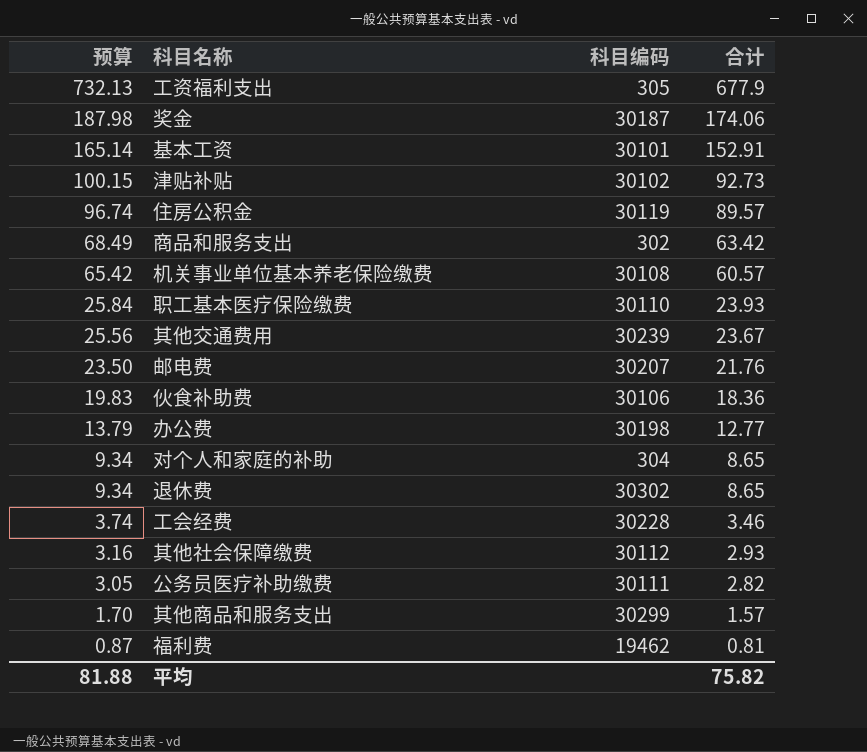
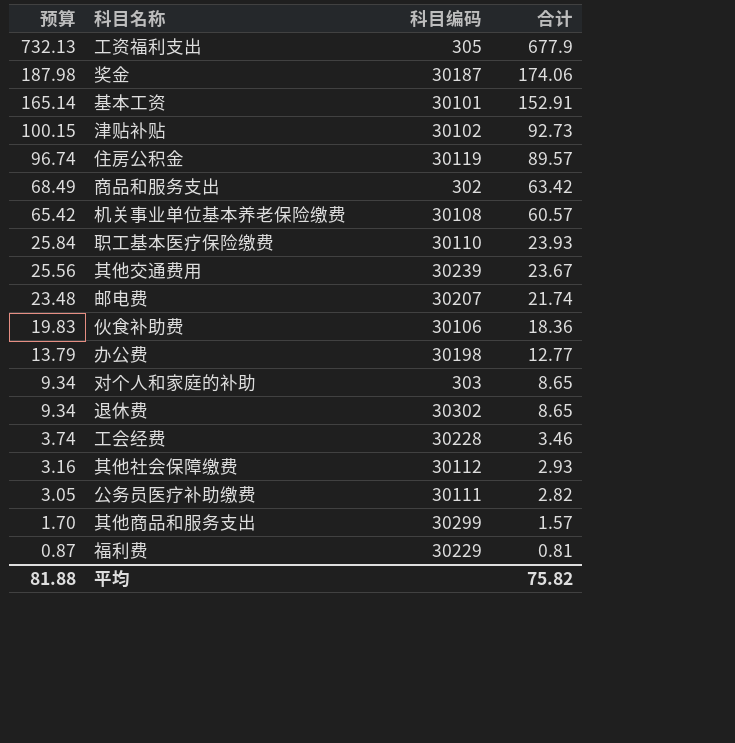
邮电费 | 预算: 23.50 -> 23.48
邮电费 | 合计: 21.76 -> 21.74
对个人和家庭的补助 | 科目编码: 304 -> 303
福利费 | 科目编码: 19462 -> 30229

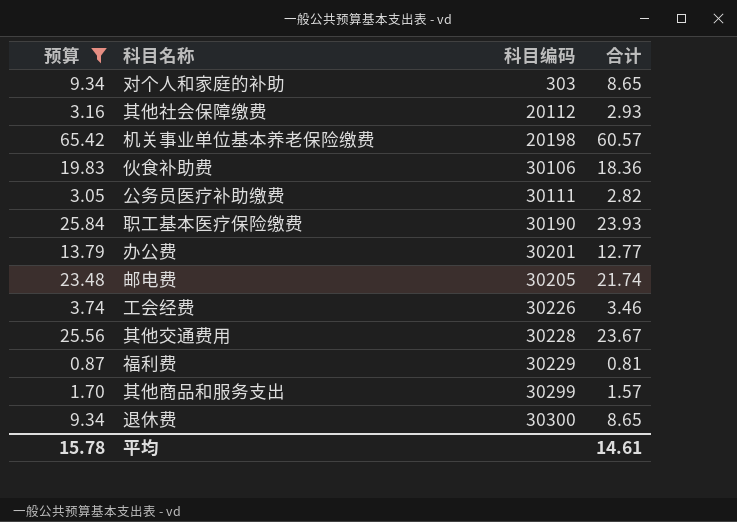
filter: none -> 预算 <= 65.42
row order: 预算 descending -> 科目编码 ascending
其他社会保障缴费 | 科目编码: 30112 -> 20112
机关事业单位基本养老保险缴费 | 科目编码: 30108 -> 20198
职工基本医疗保险缴费 | 科目编码: 30110 -> 30190
办公费 | 科目编码: 30198 -> 30201
邮电费 | 科目编码: 30207 -> 30205
工会经费 | 科目编码: 30228 -> 30226
其他交通费用 | 科目编码: 30239 -> 30228
退休费 | 科目编码: 30302 -> 30300
平均 | 预算: 81.88 -> 15.78
平均 | 合计: 75.82 -> 14.61

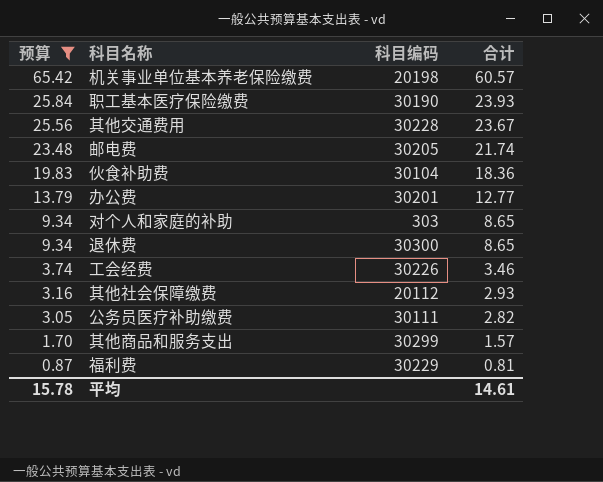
row order: 科目编码 ascending -> 预算 descending
伙食补助费 | 科目编码: 30106 -> 30104

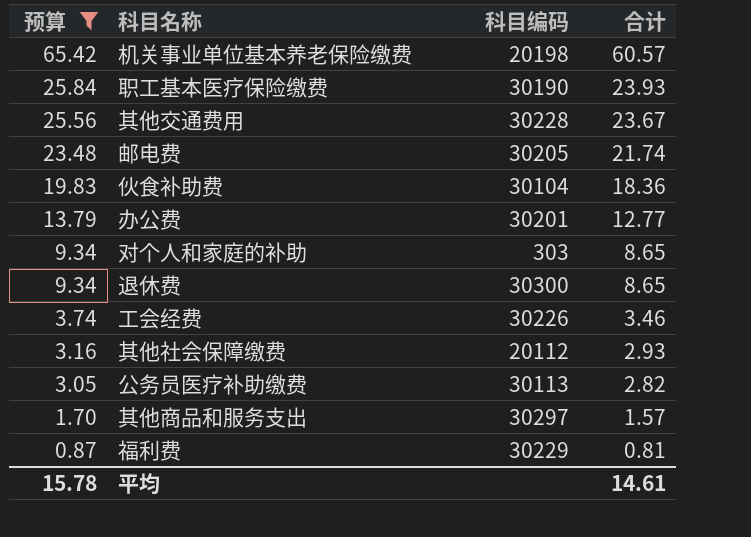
公务员医疗补助缴费 | 科目编码: 30111 -> 30113
其他商品和服务支出 | 科目编码: 30299 -> 30297

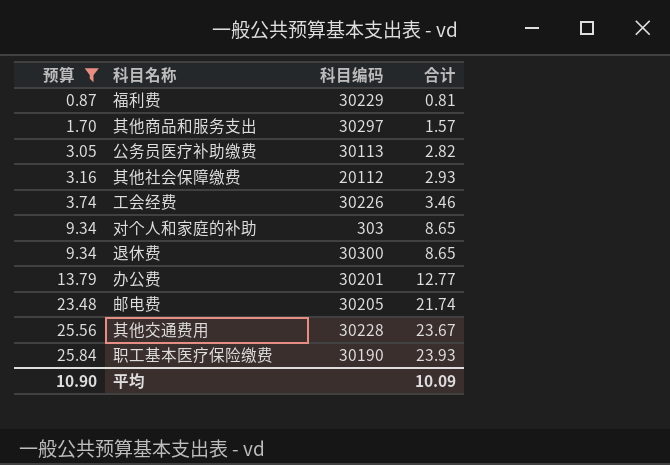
row order: 预算 descending -> 预算 ascending
row 机关事业单位基本养老保险缴费: 65.42 | 20198 | 60.57 -> none
row 伙食补助费: 19.83 | 30104 | 18.36 -> none
平均 | 预算: 15.78 -> 10.90
平均 | 合计: 14.61 -> 10.09

